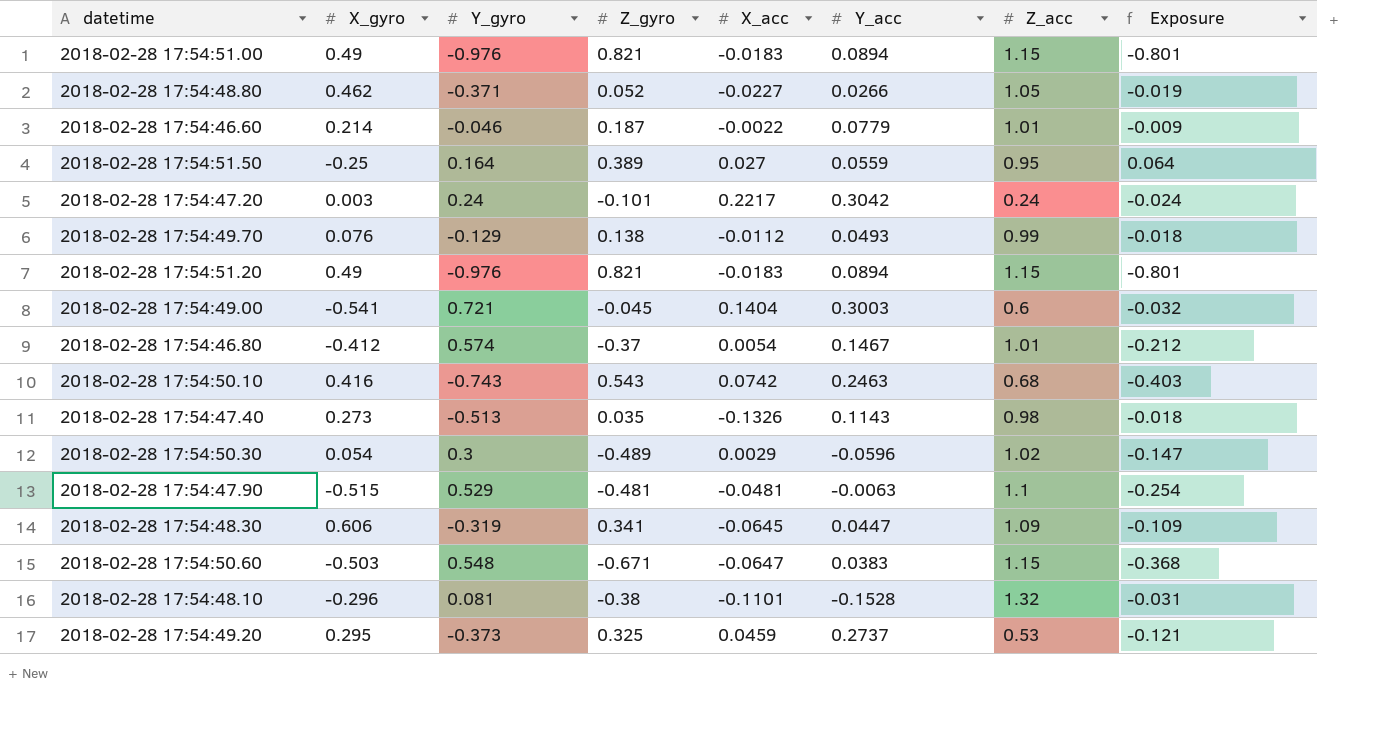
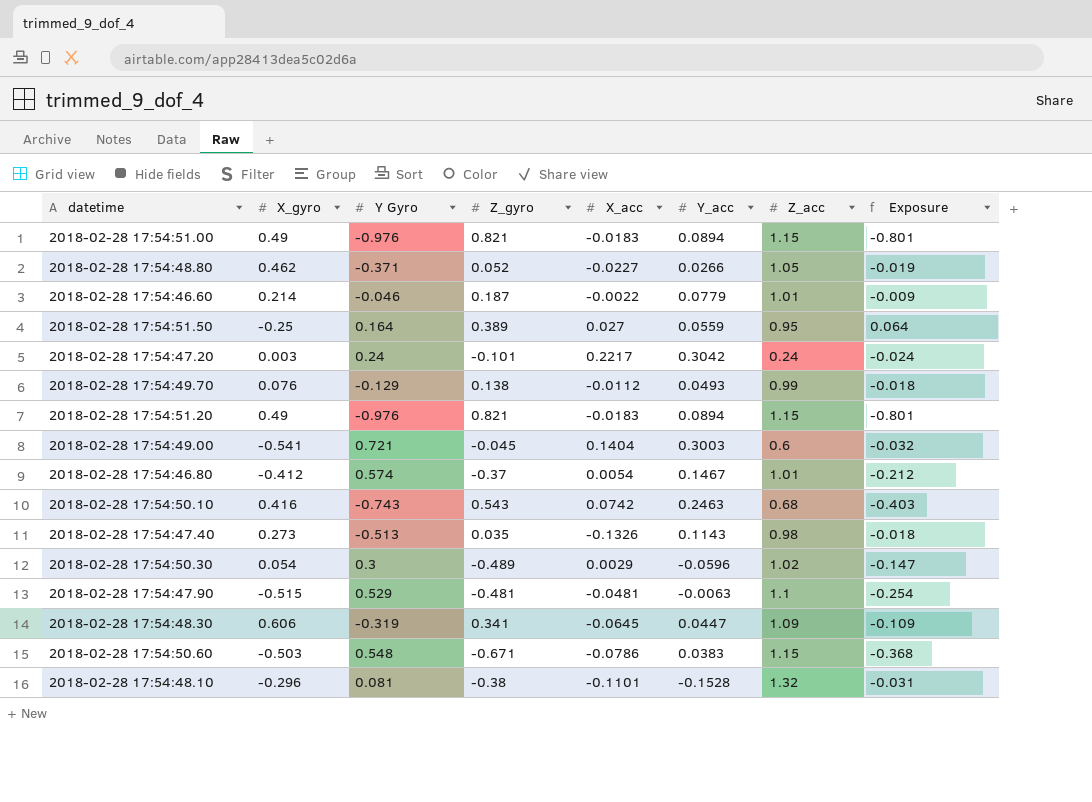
column name: Y_gyro -> Y Gyro
row 2018-02-28 17:54:49.20: 0.295 | -0.373 | 0.325 | 0.0459 | 0.2737 | 0.53 | -0.121 -> none
2018-02-28 17:54:50.60 | X_acc: -0.0647 -> -0.0786

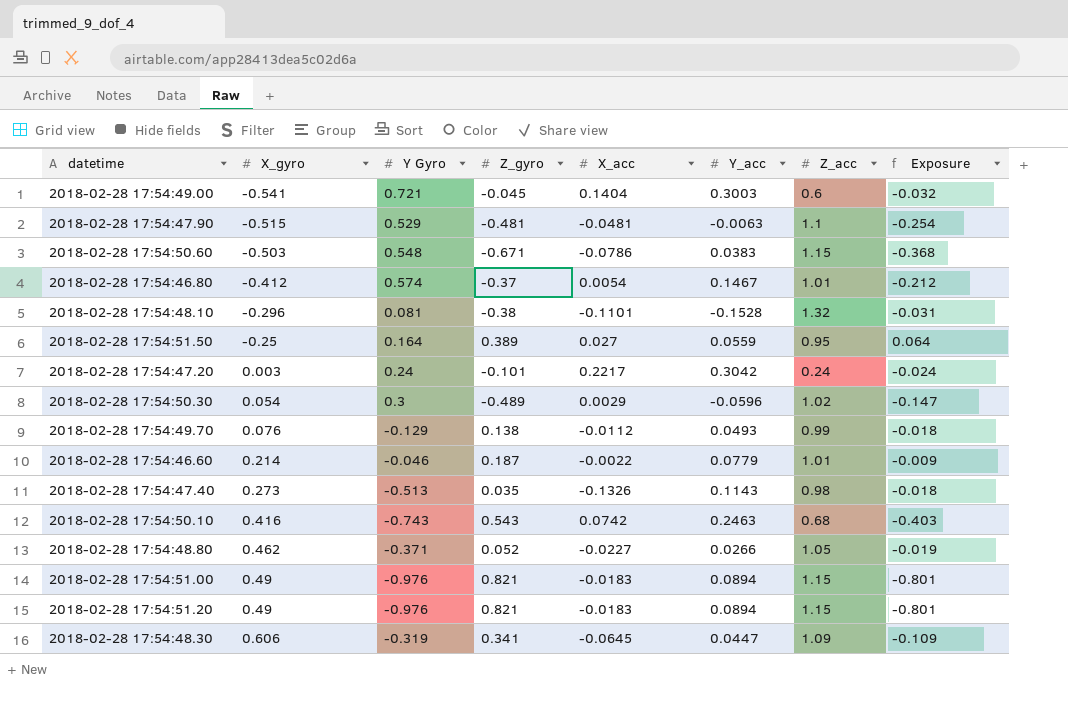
row order: none -> X_gyro ascending

